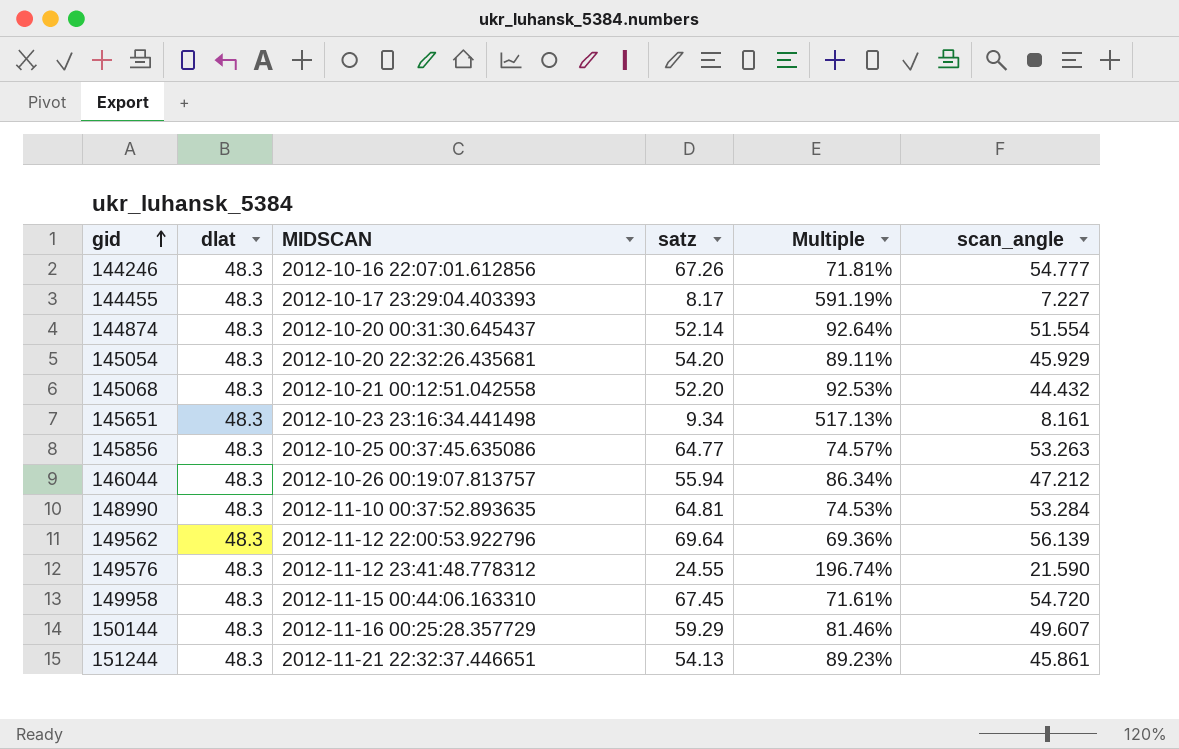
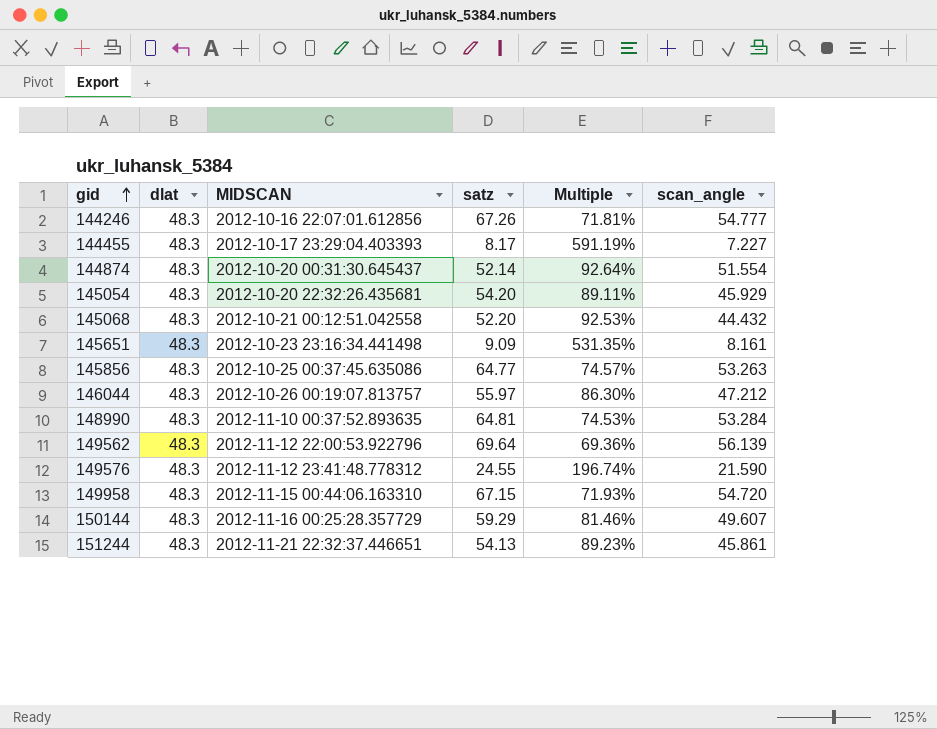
145651 | satz: 9.34 -> 9.09
145651 | Multiple: 517.13% -> 531.35%
146044 | satz: 55.94 -> 55.97
146044 | Multiple: 86.34% -> 86.30%
149958 | satz: 67.45 -> 67.15
149958 | Multiple: 71.61% -> 71.93%

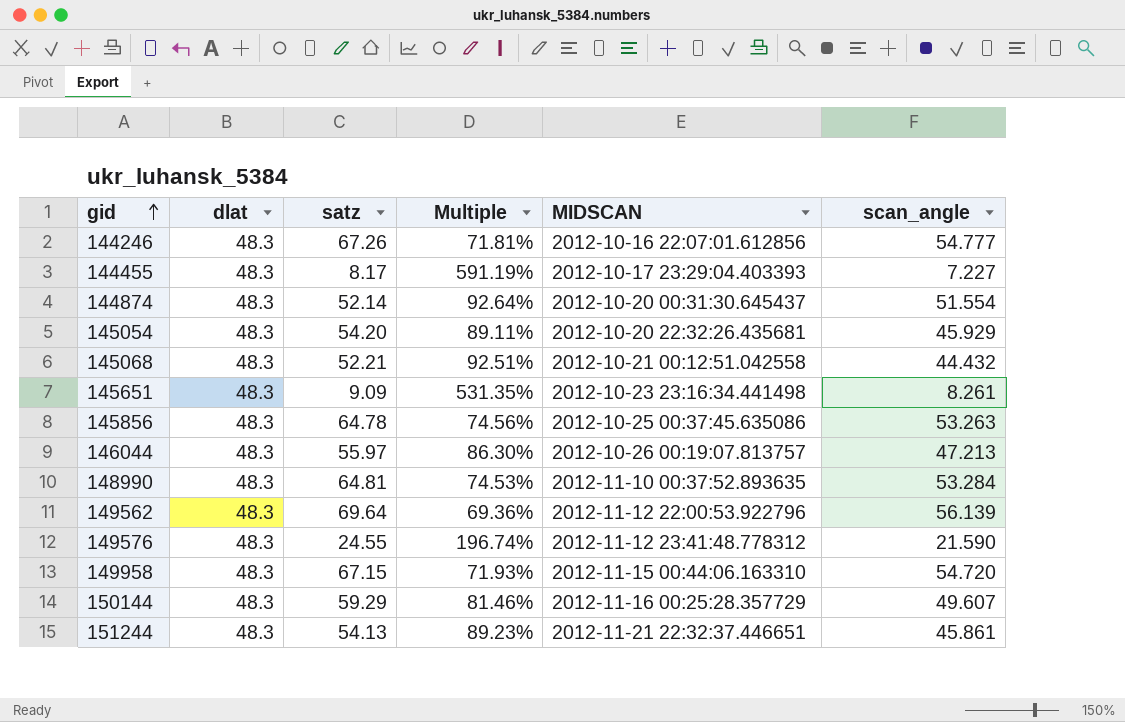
column MIDSCAN | position: 3 -> 5
145068 | satz: 52.20 -> 52.21
145068 | Multiple: 92.53% -> 92.51%
145651 | scan_angle: 8.161 -> 8.261
145856 | satz: 64.77 -> 64.78
145856 | Multiple: 74.57% -> 74.56%
146044 | scan_angle: 47.212 -> 47.213

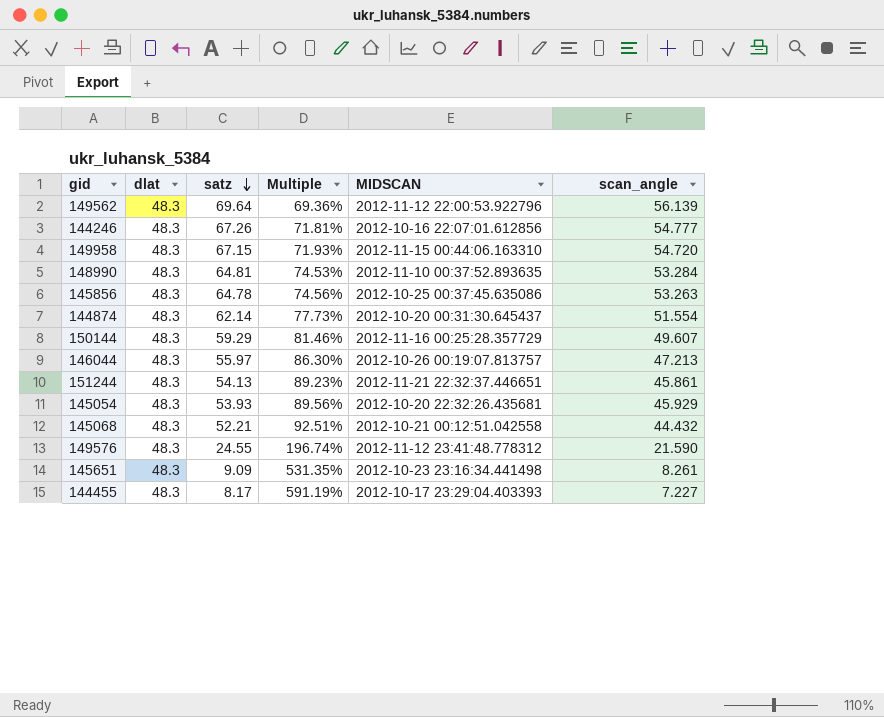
row order: gid ascending -> satz descending
144874 | satz: 52.14 -> 62.14
144874 | Multiple: 92.64% -> 77.73%
145054 | satz: 54.20 -> 53.93
145054 | Multiple: 89.11% -> 89.56%

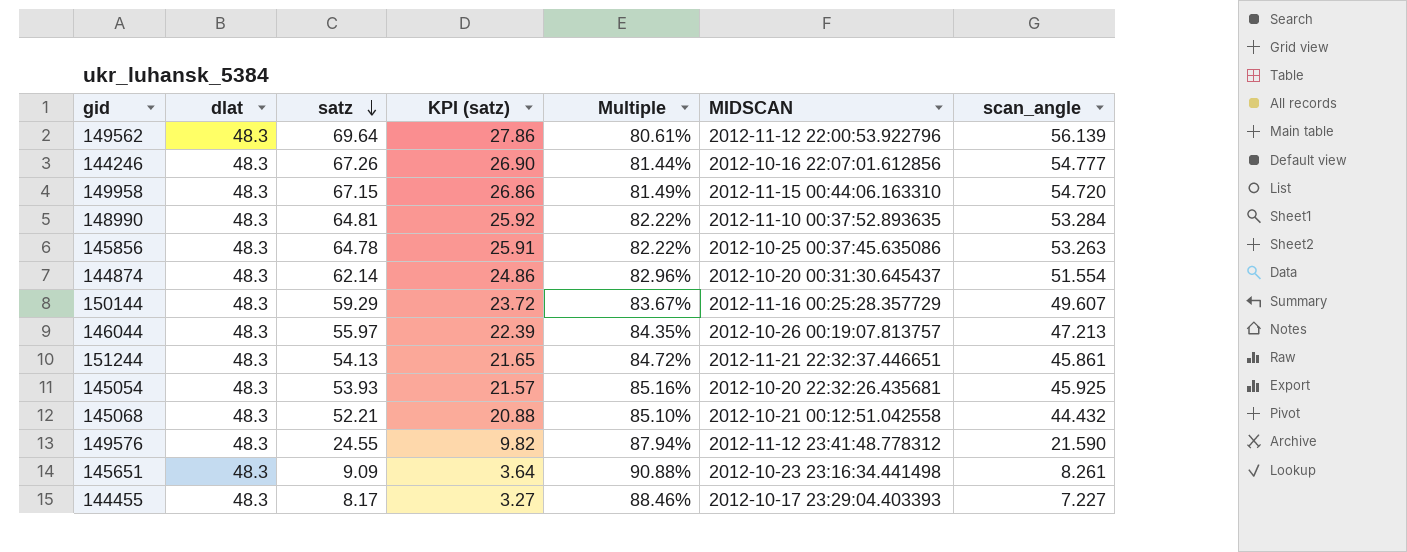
column KPI (satz) | formula: none -> [satz] * 0.4
column Multiple | formula: [dlat] / [satz] -> [scan_angle] / [satz]
145054 | scan_angle: 45.929 -> 45.925

